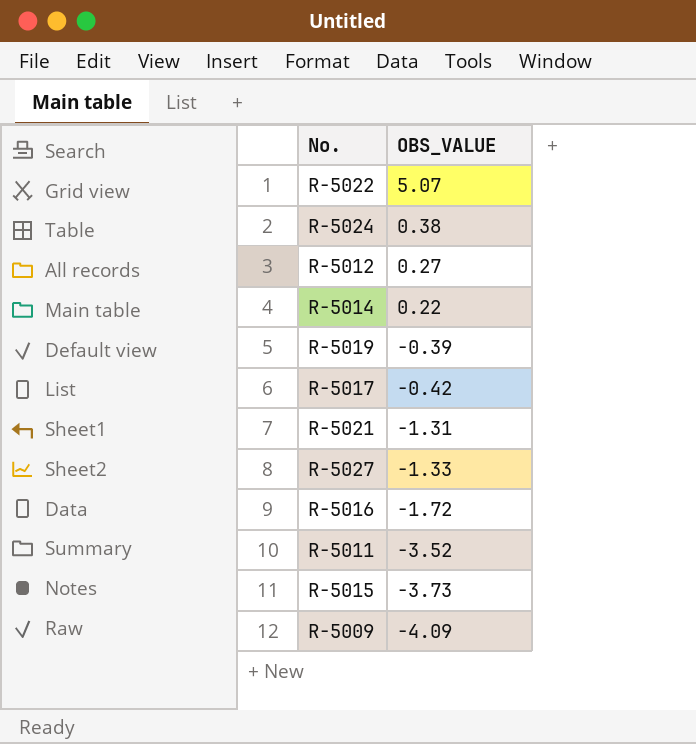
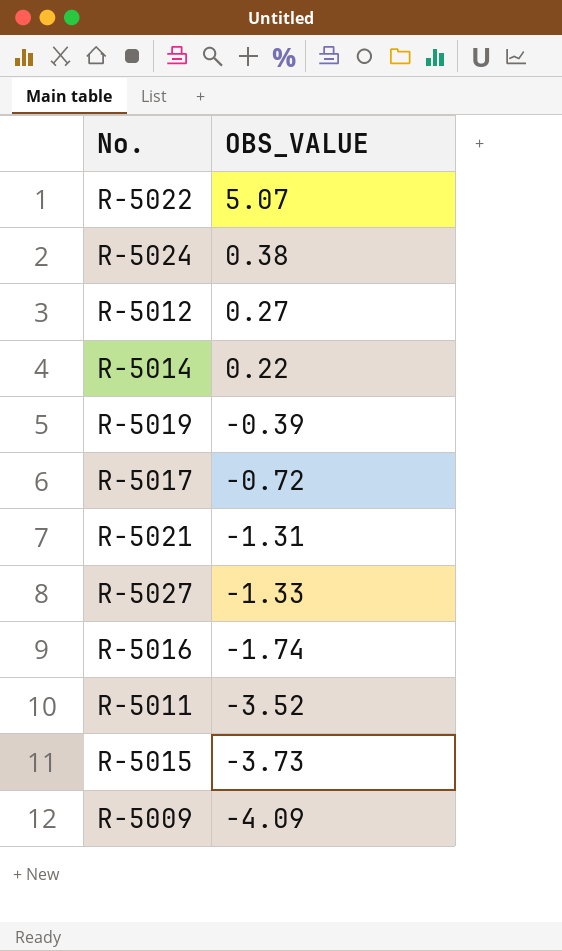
R-5017 | OBS_VALUE: -0.42 -> -0.72
R-5016 | OBS_VALUE: -1.72 -> -1.74

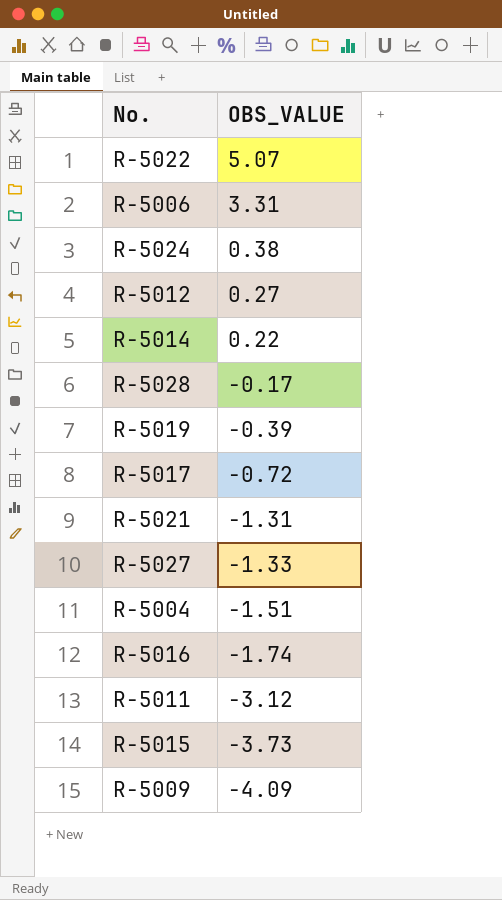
row R-5006: none -> 3.31
row R-5028: none -> -0.17
row R-5004: none -> -1.51
R-5011 | OBS_VALUE: -3.52 -> -3.12

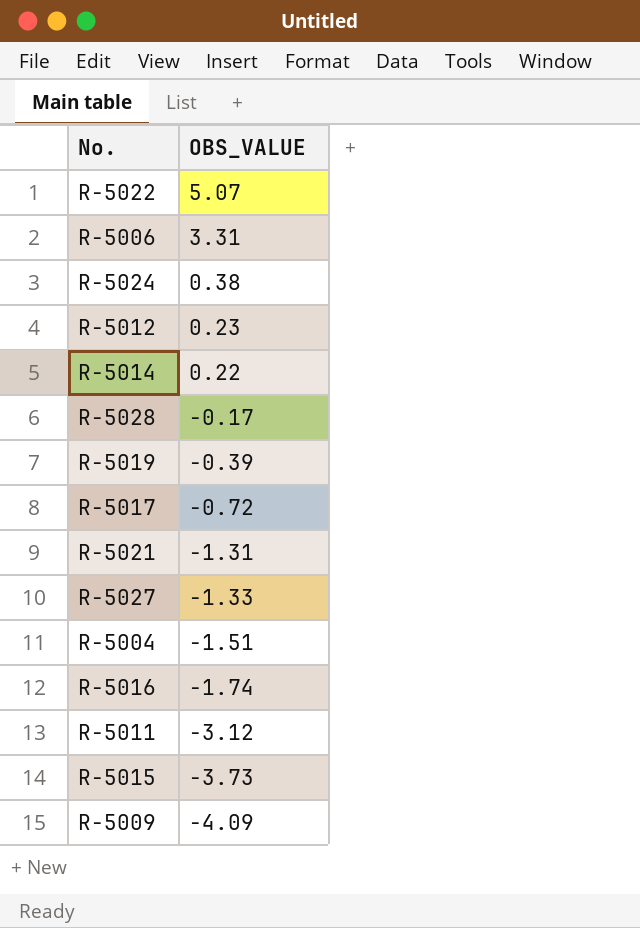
R-5012 | OBS_VALUE: 0.27 -> 0.23

